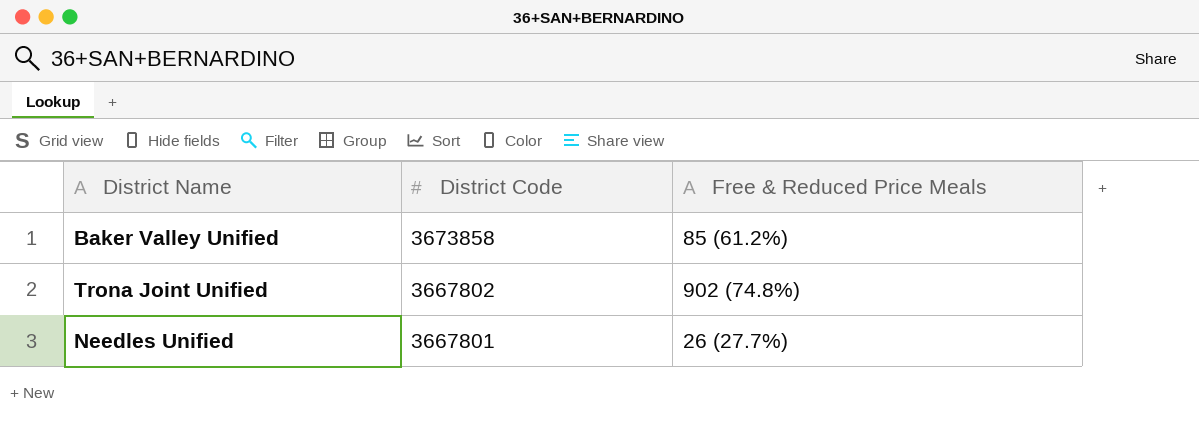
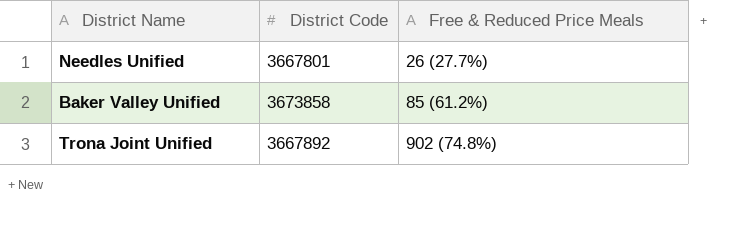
row order: District Code descending -> Free & Reduced Price Meals ascending
Trona Joint Unified | District Code: 3667802 -> 3667892

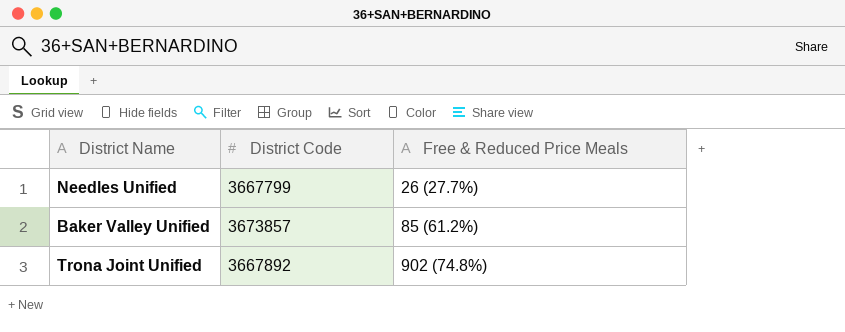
Needles Unified | District Code: 3667801 -> 3667799
Baker Valley Unified | District Code: 3673858 -> 3673857

